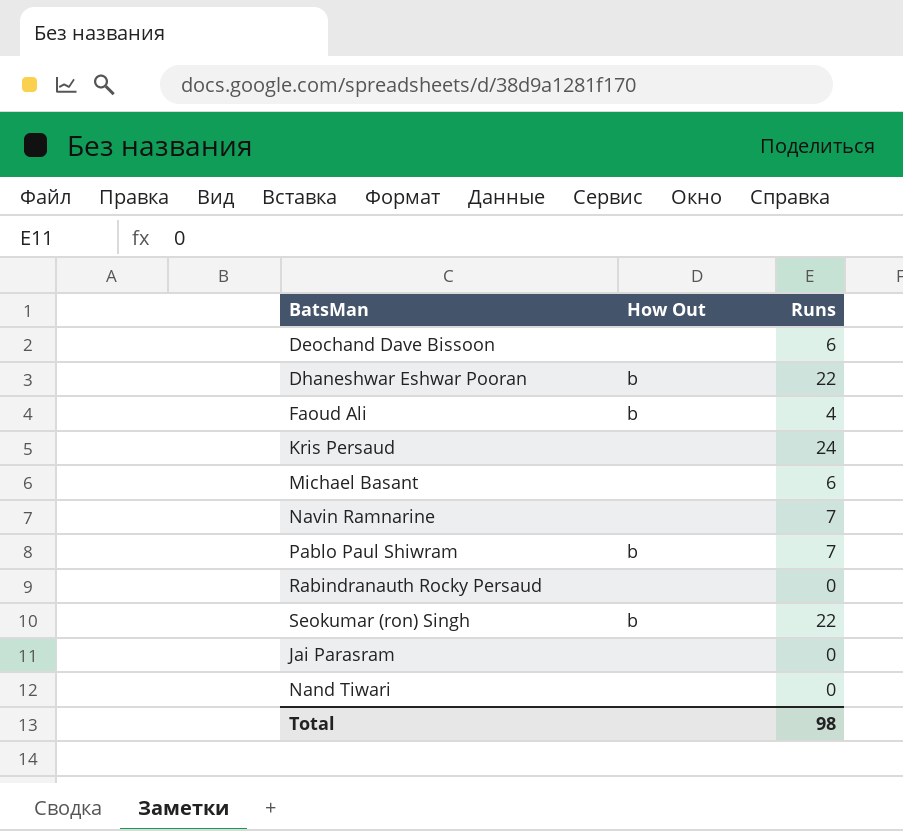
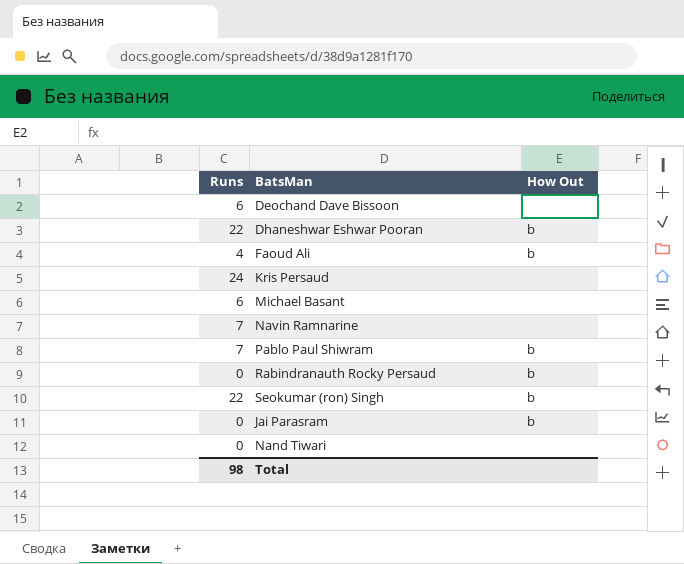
column Runs | position: 3 -> 1
Rabindranauth Rocky Persaud | How Out: none -> b
Jai Parasram | How Out: none -> b

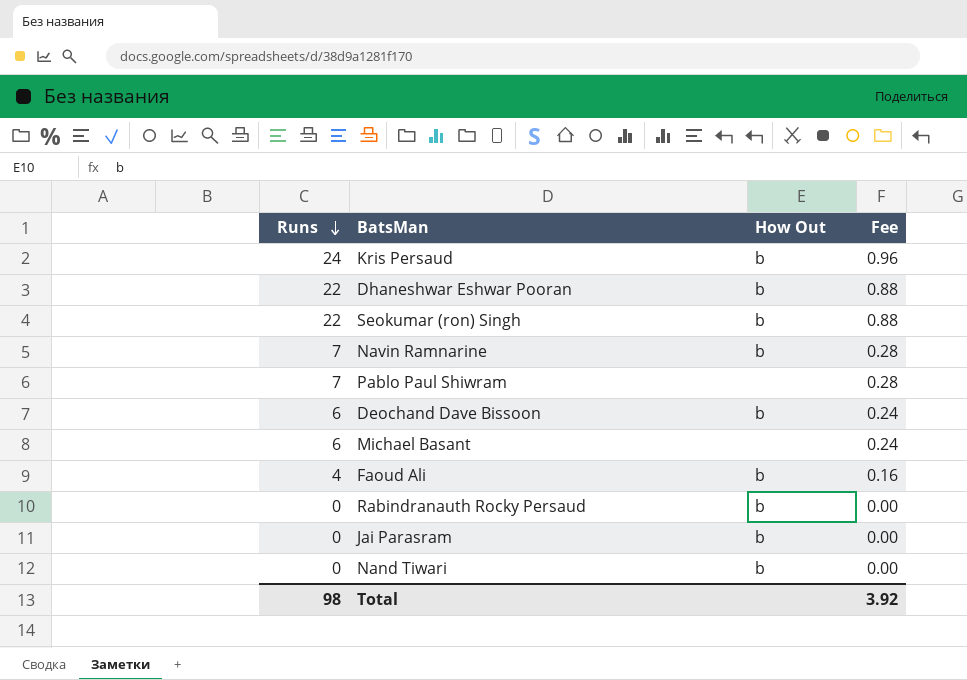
row order: none -> Runs descending
column Fee | formula: none -> [Runs] * 0.04
Kris Persaud | How Out: none -> b
Navin Ramnarine | How Out: none -> b
Pablo Paul Shiwram | How Out: b -> none
Deochand Dave Bissoon | How Out: none -> b
Nand Tiwari | How Out: none -> b

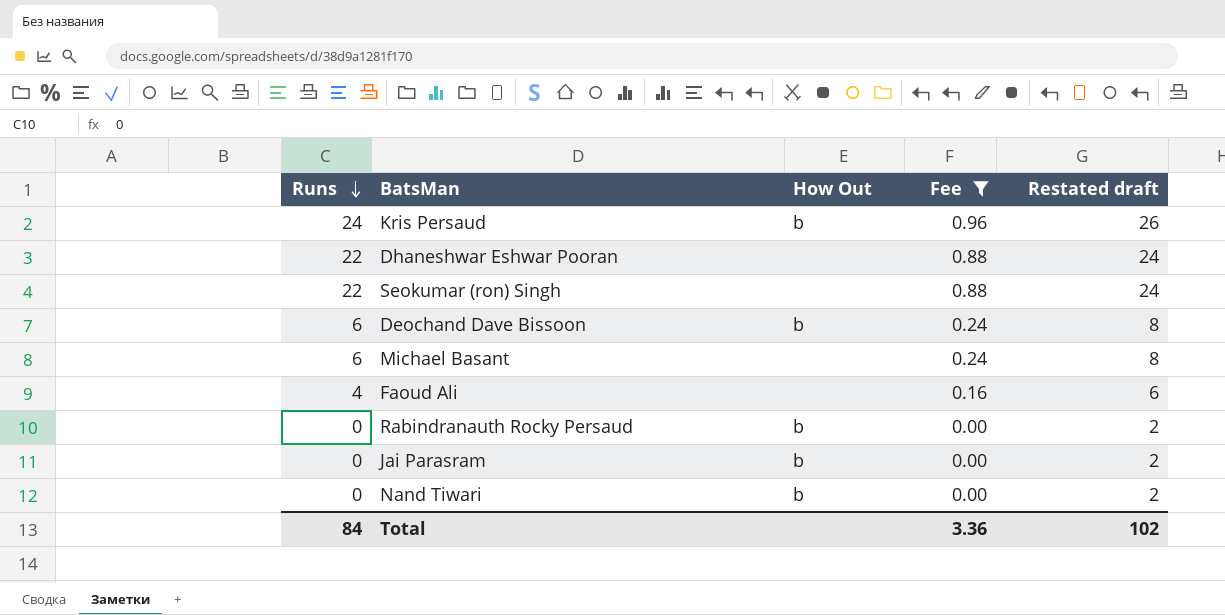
filter: none -> Fee != 0.28
column Restated draft | formula: none -> [Runs] + 2
Dhaneshwar Eshwar Pooran | How Out: b -> none
Seokumar (ron) Singh | How Out: b -> none
Faoud Ali | How Out: b -> none
Total | Runs: 98 -> 84
Total | Fee: 3.92 -> 3.36

